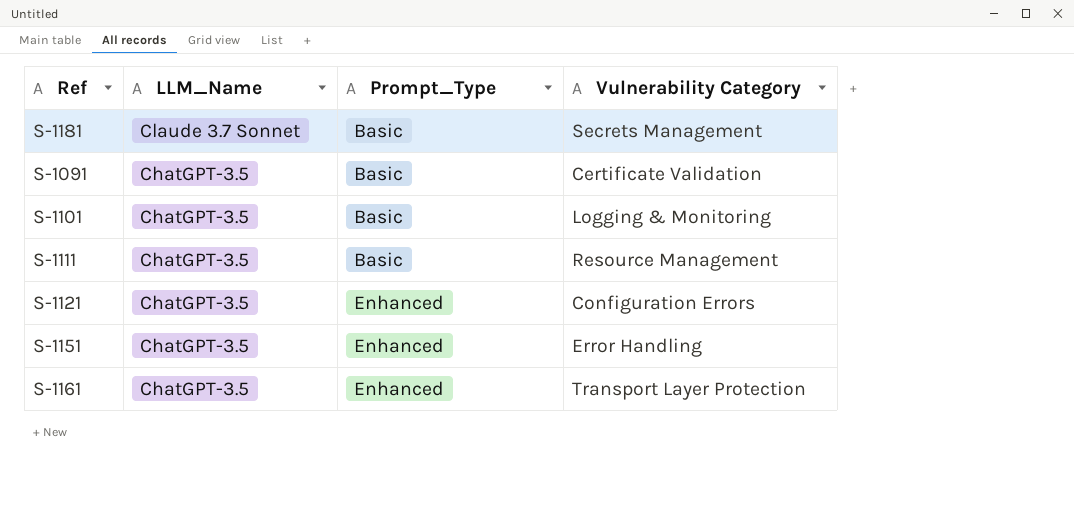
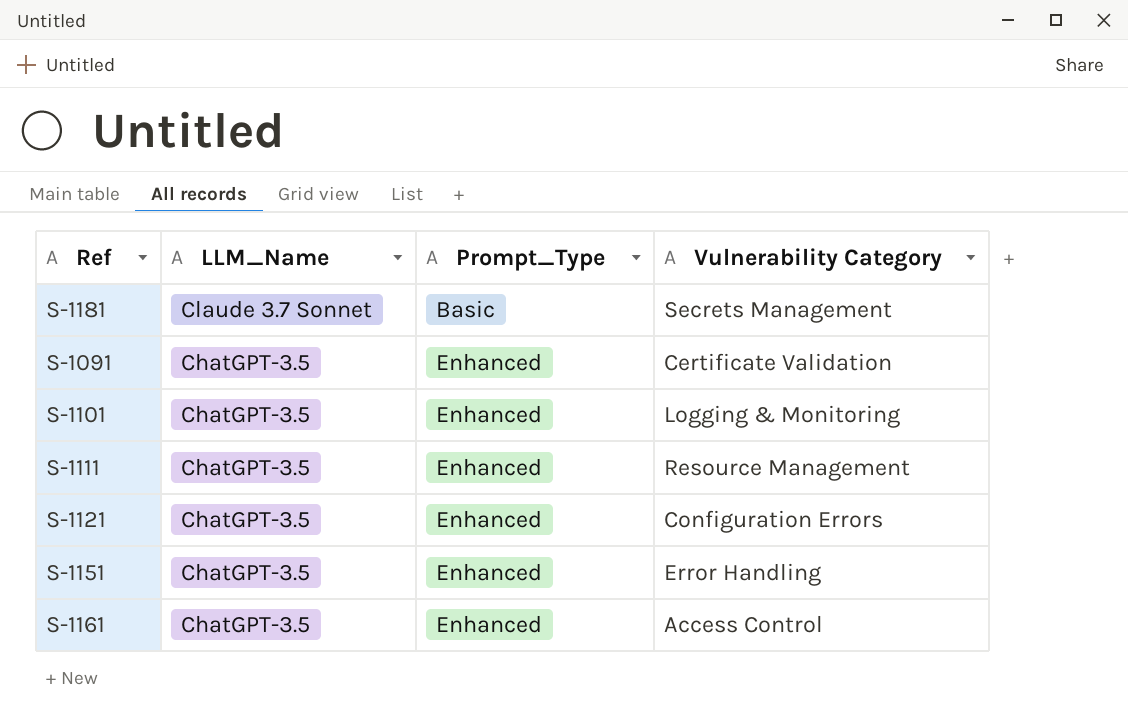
S-1091 | Prompt_Type: Basic -> Enhanced
S-1101 | Prompt_Type: Basic -> Enhanced
S-1111 | Prompt_Type: Basic -> Enhanced
S-1161 | Vulnerability Category: Transport Layer Protection -> Access Control

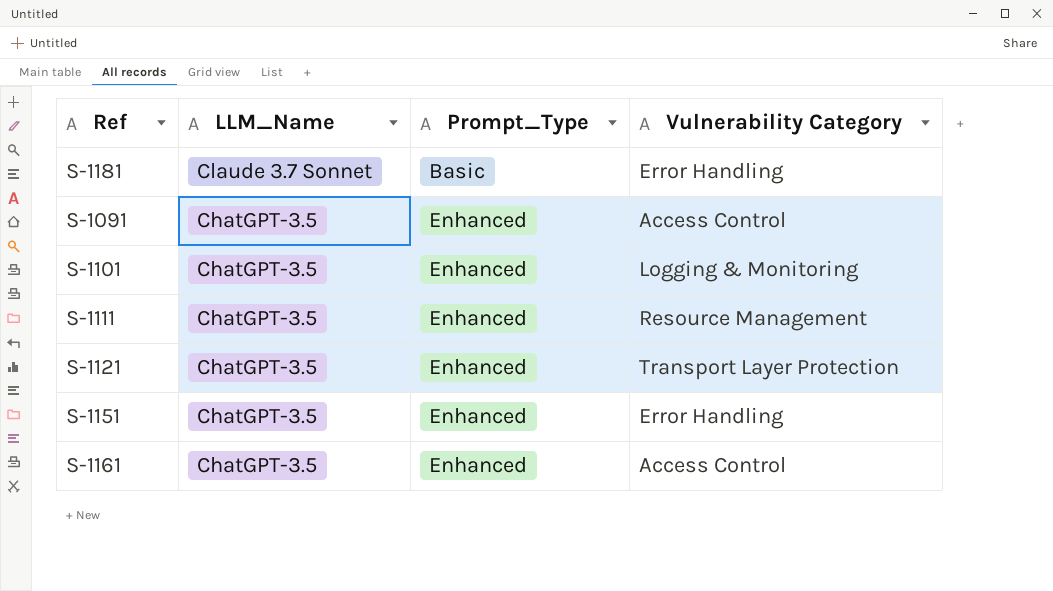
S-1181 | Vulnerability Category: Secrets Management -> Error Handling
S-1091 | Vulnerability Category: Certificate Validation -> Access Control
S-1121 | Vulnerability Category: Configuration Errors -> Transport Layer Protection

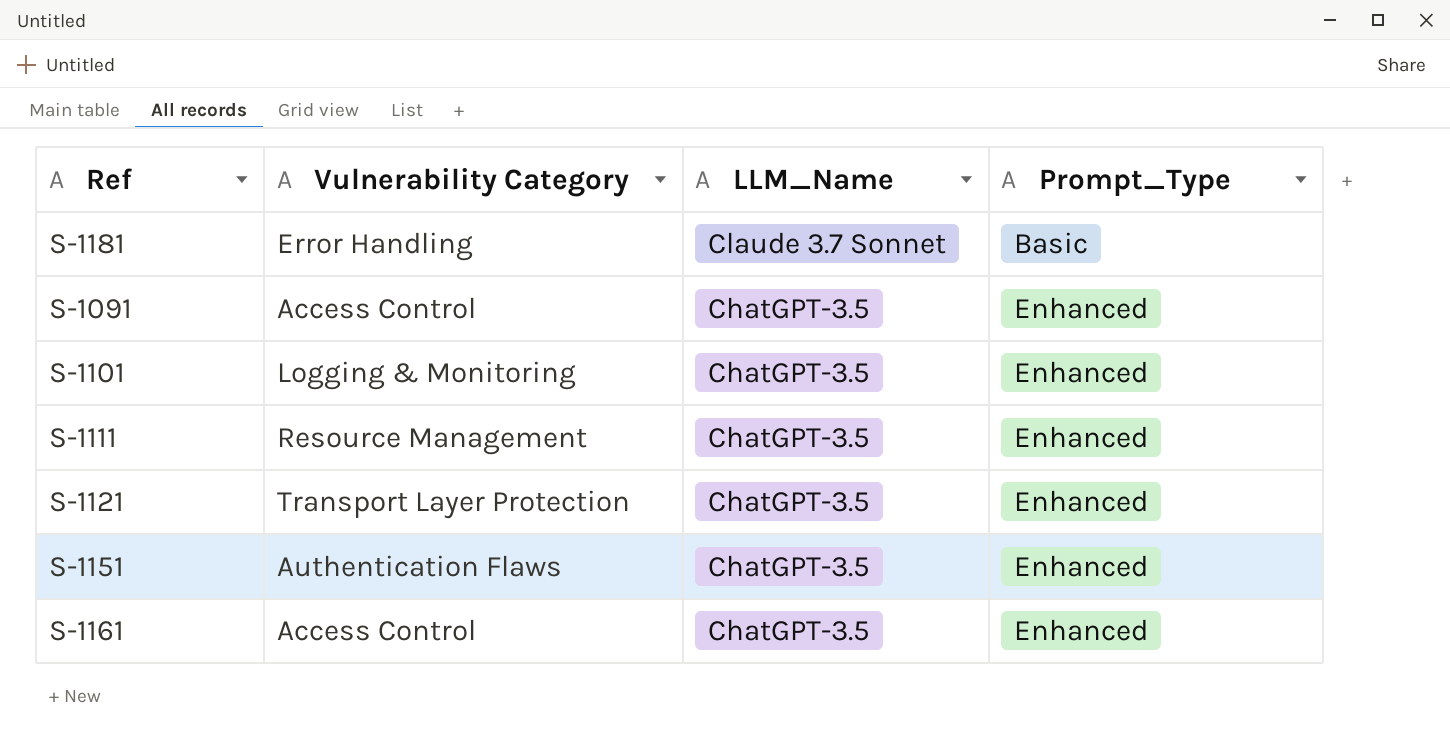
column Vulnerability Category | position: 4 -> 2
S-1151 | Vulnerability Category: Error Handling -> Authentication Flaws

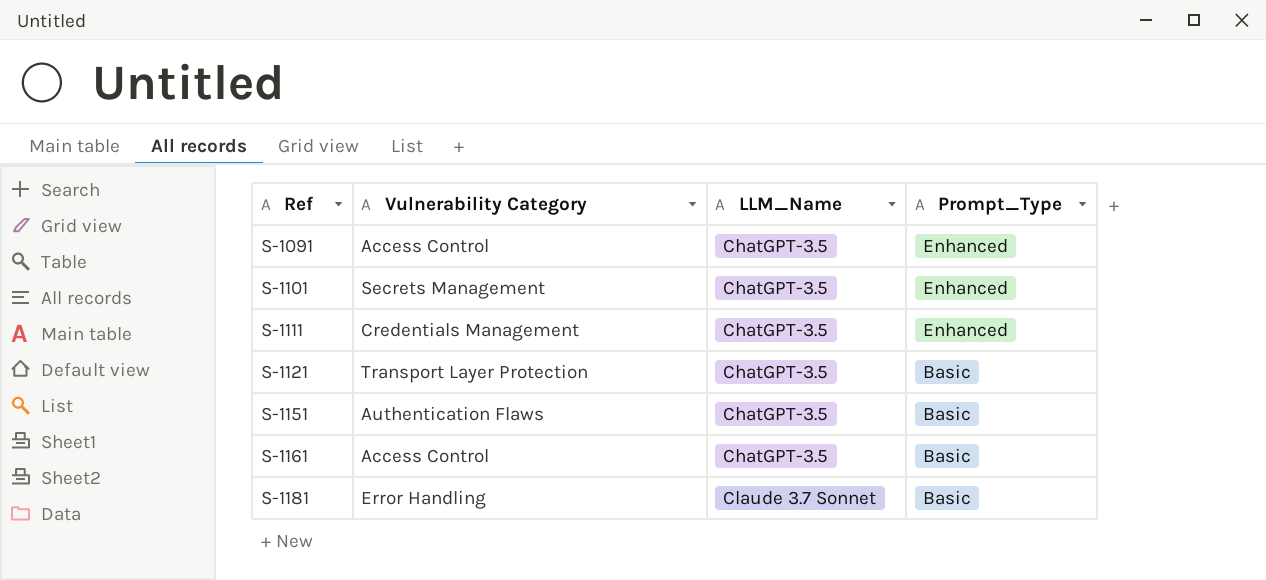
row order: LLM_Name descending -> Ref ascending
S-1101 | Vulnerability Category: Logging & Monitoring -> Secrets Management
S-1111 | Vulnerability Category: Resource Management -> Credentials Management
S-1121 | Prompt_Type: Enhanced -> Basic
S-1151 | Prompt_Type: Enhanced -> Basic
S-1161 | Prompt_Type: Enhanced -> Basic

